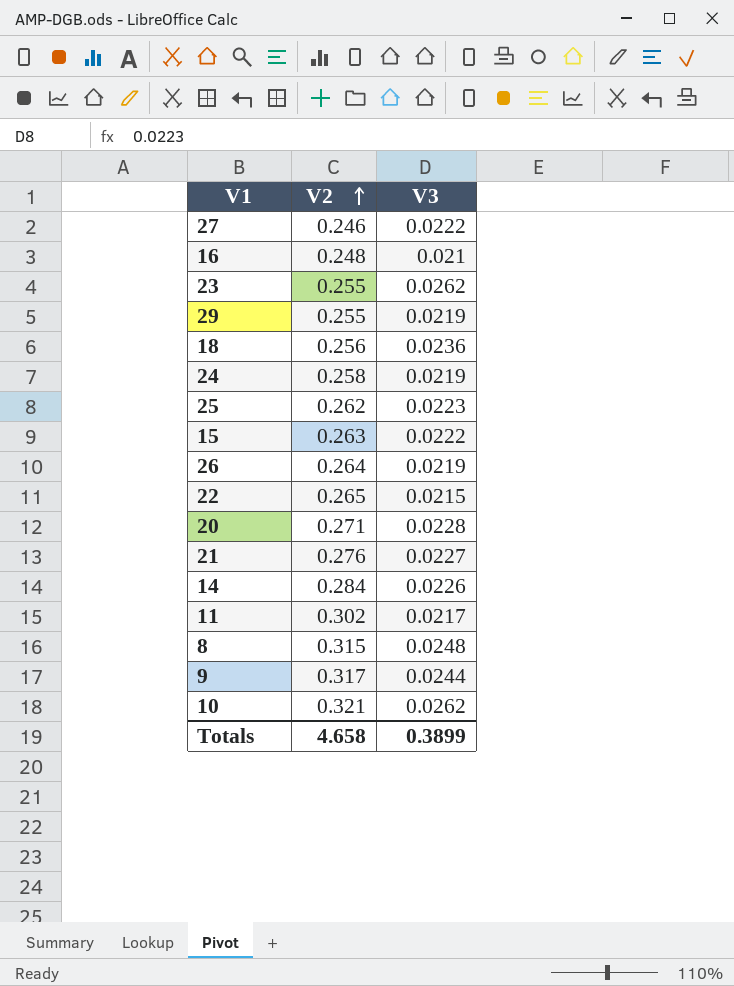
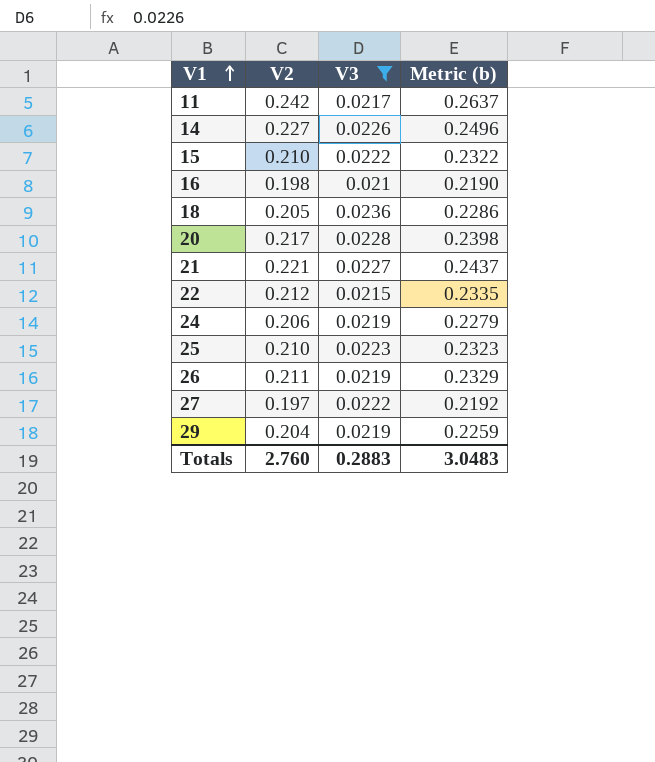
filter: none -> V3 <= 0.0236
row order: V2 ascending -> V1 ascending
column Metric (b) | formula: none -> [V2] + [V3]
11 | V2: 0.302 -> 0.242
14 | V2: 0.284 -> 0.227
15 | V2: 0.263 -> 0.210
16 | V2: 0.248 -> 0.198
18 | V2: 0.256 -> 0.205
20 | V2: 0.271 -> 0.217
21 | V2: 0.276 -> 0.221
22 | V2: 0.265 -> 0.212
24 | V2: 0.258 -> 0.206
25 | V2: 0.262 -> 0.210
26 | V2: 0.264 -> 0.211
27 | V2: 0.246 -> 0.197
29 | V2: 0.255 -> 0.204
Totals | V2: 4.658 -> 2.760
Totals | V3: 0.3899 -> 0.2883

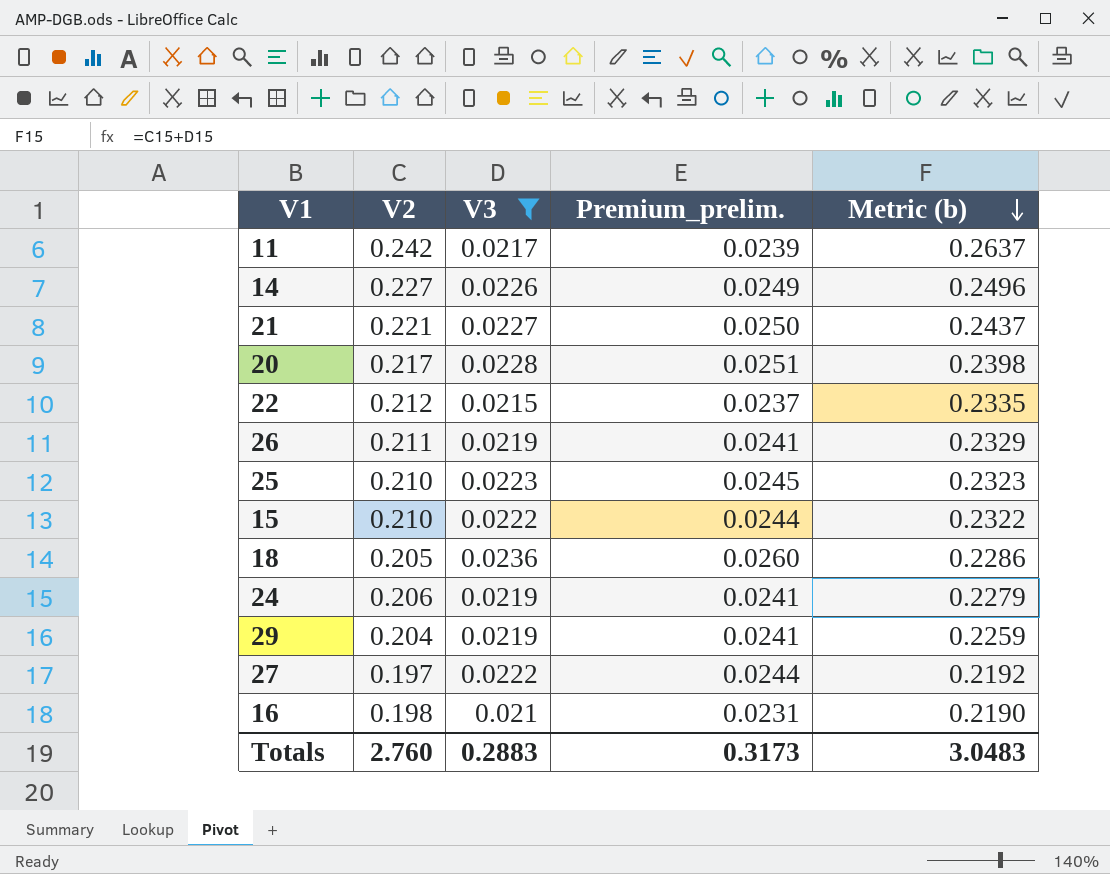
row order: V1 ascending -> Metric (b) descending
column Premium_prelim. | formula: none -> [V3] * 1.1

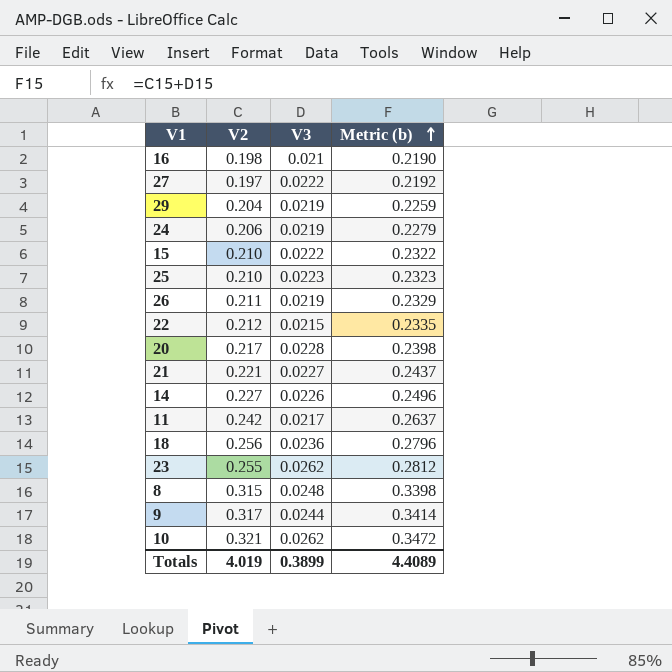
filter: V3 <= 0.0236 -> none
row order: Metric (b) descending -> Metric (b) ascending
column Premium_prelim. | formula: [V3] * 1.1 -> none
18 | V2: 0.205 -> 0.256
18 | Metric (b): 0.2286 -> 0.2796
Totals | V2: 2.760 -> 4.019
Totals | V3: 0.2883 -> 0.3899
Totals | Metric (b): 3.0483 -> 4.4089

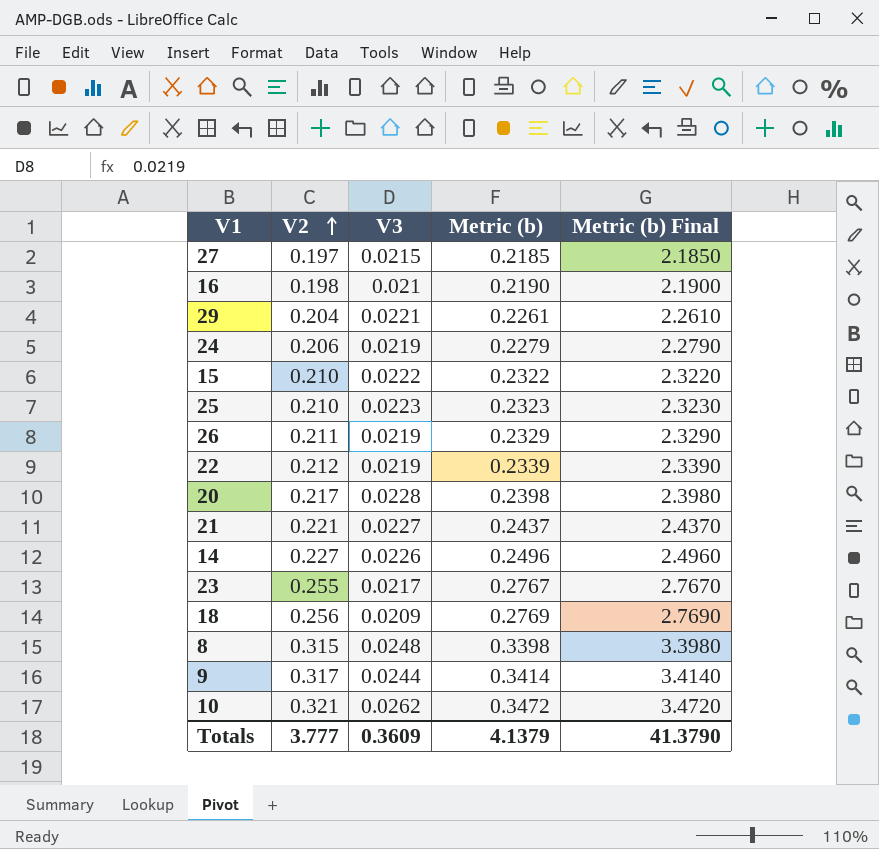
row order: Metric (b) ascending -> V2 ascending
column Metric (b) Final | formula: none -> [Metric (b)] * 10
row 11: 0.242 | 0.0217 | 0.2637 -> none
27 | V3: 0.0222 -> 0.0215
27 | Metric (b): 0.2192 -> 0.2185
29 | V3: 0.0219 -> 0.0221
29 | Metric (b): 0.2259 -> 0.2261
22 | V3: 0.0215 -> 0.0219
22 | Metric (b): 0.2335 -> 0.2339
23 | V3: 0.0262 -> 0.0217
23 | Metric (b): 0.2812 -> 0.2767
18 | V3: 0.0236 -> 0.0209
18 | Metric (b): 0.2796 -> 0.2769
Totals | V2: 4.019 -> 3.777
Totals | V3: 0.3899 -> 0.3609
Totals | Metric (b): 4.4089 -> 4.1379

